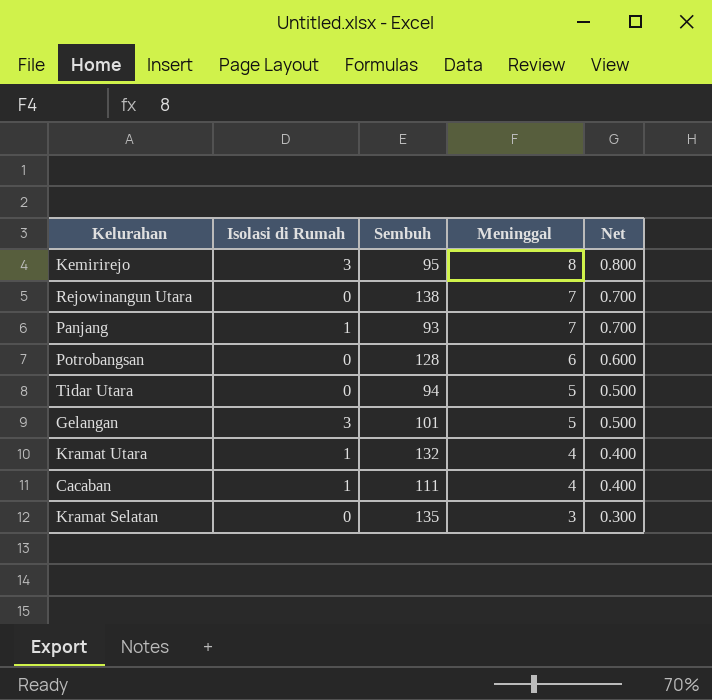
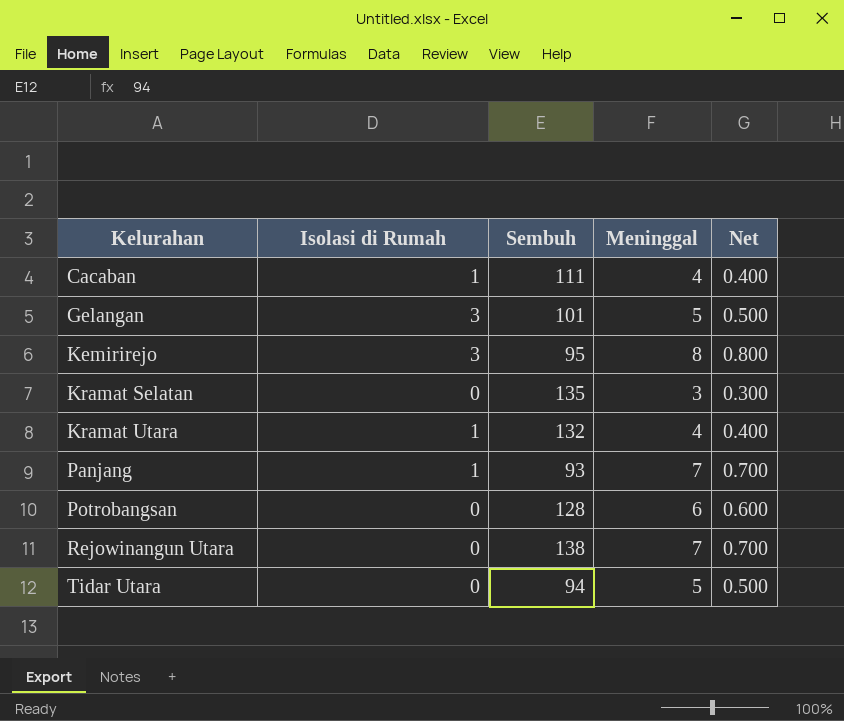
row order: Meninggal descending -> Kelurahan ascending

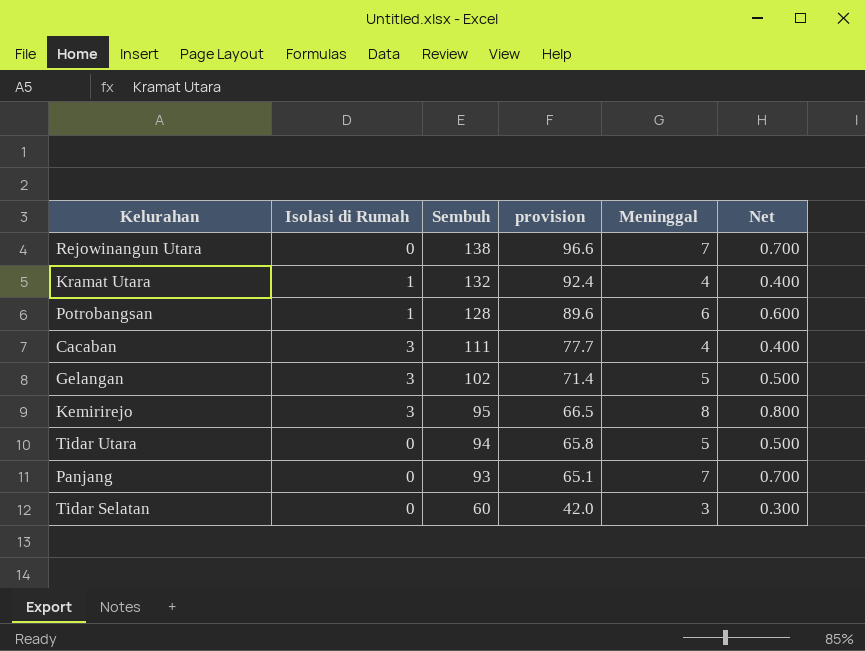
row order: Kelurahan ascending -> Sembuh descending
column provision | formula: none -> [Sembuh] * 0.7
row Kramat Selatan: 0 | 135 | 3 | 0.300 -> none
Potrobangsan | Isolasi di Rumah: 0 -> 1
Cacaban | Isolasi di Rumah: 1 -> 3
Gelangan | Sembuh: 101 -> 102
Panjang | Isolasi di Rumah: 1 -> 0
row Tidar Selatan: none -> 0 | 60 | 42.0 | 3 | 0.300

